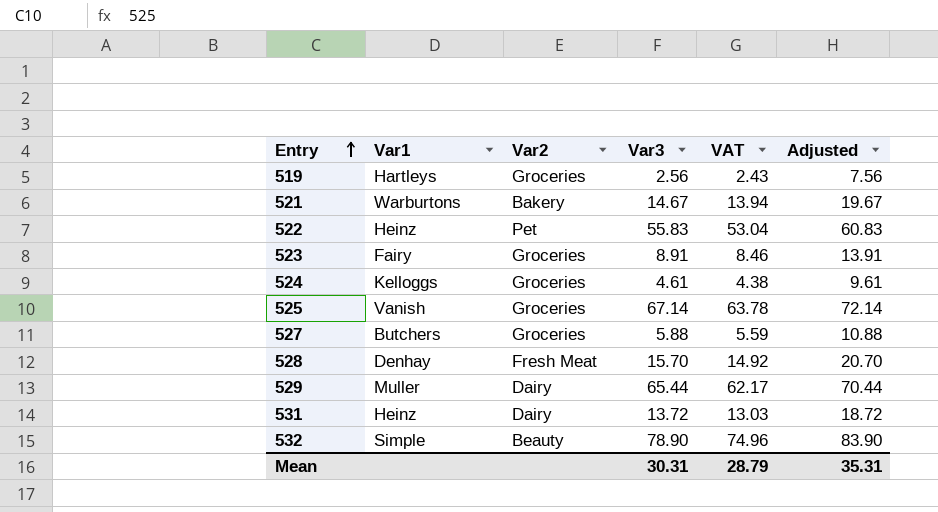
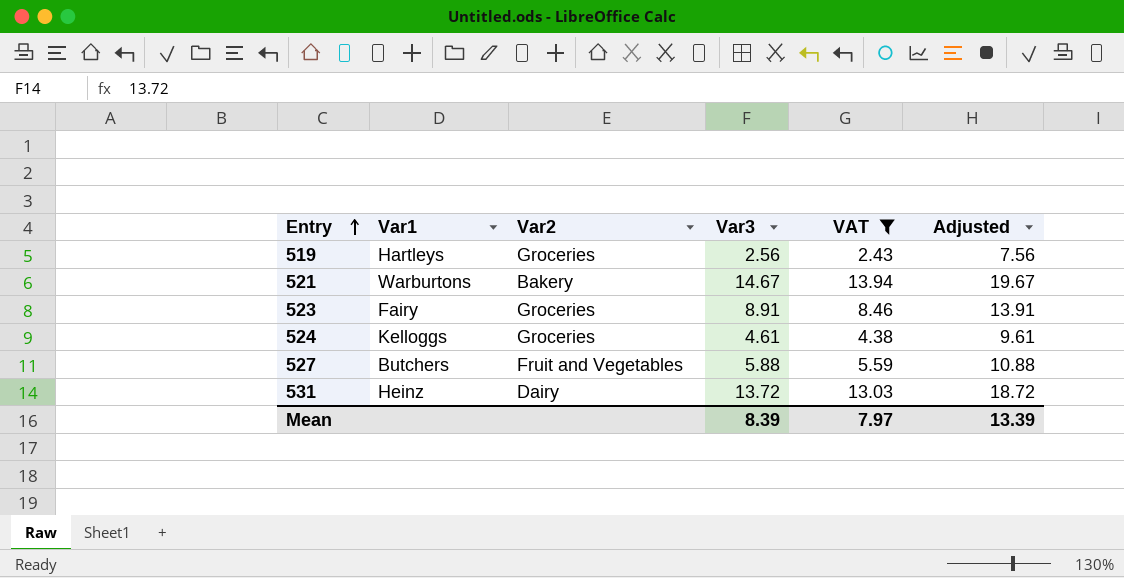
filter: none -> VAT <= 13.94
527 | Var2: Groceries -> Fruit and Vegetables
Mean | Var3: 30.31 -> 8.39
Mean | VAT: 28.79 -> 7.97
Mean | Adjusted: 35.31 -> 13.39

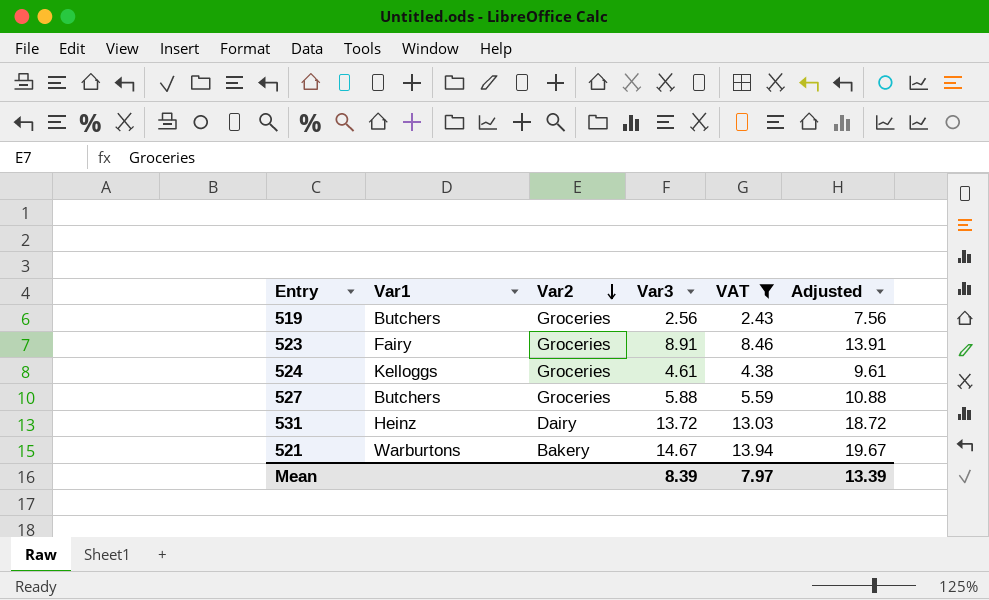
row order: Entry ascending -> Var2 descending
519 | Var1: Hartleys -> Butchers
527 | Var2: Fruit and Vegetables -> Groceries

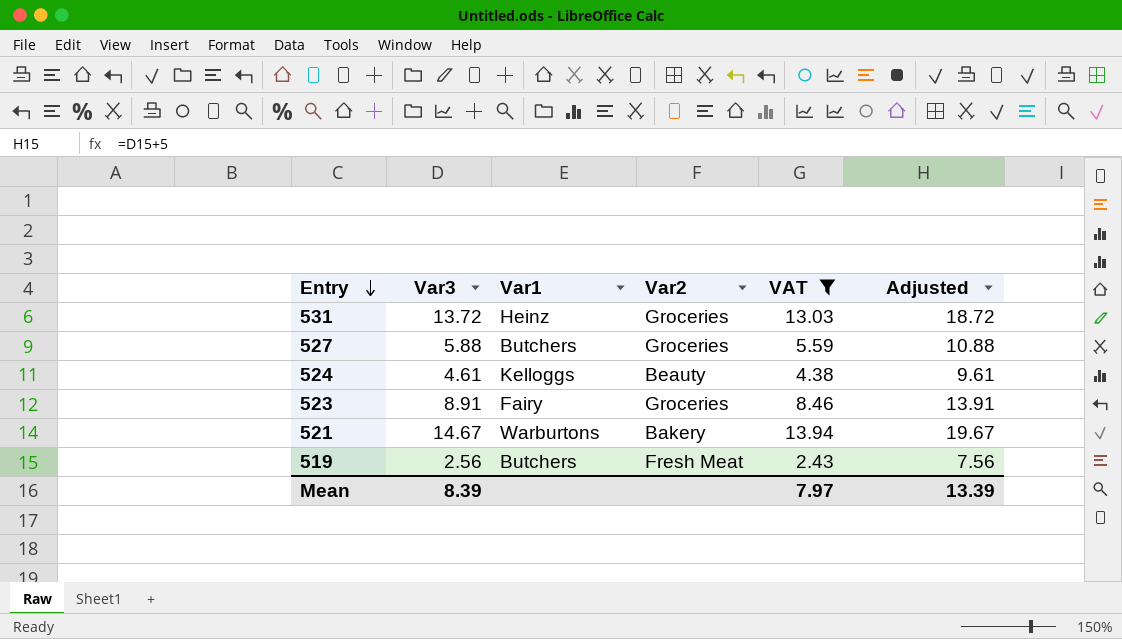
row order: Var2 descending -> Entry descending
column Var3 | position: 4 -> 2
531 | Var2: Dairy -> Groceries
524 | Var2: Groceries -> Beauty
519 | Var2: Groceries -> Fresh Meat

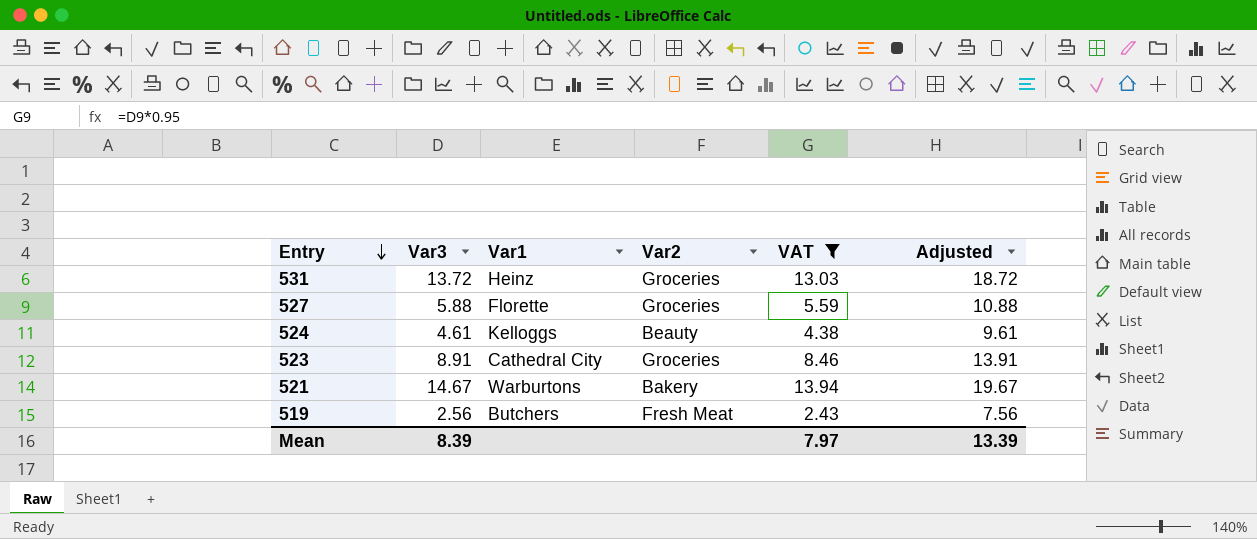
527 | Var1: Butchers -> Florette
523 | Var1: Fairy -> Cathedral City

